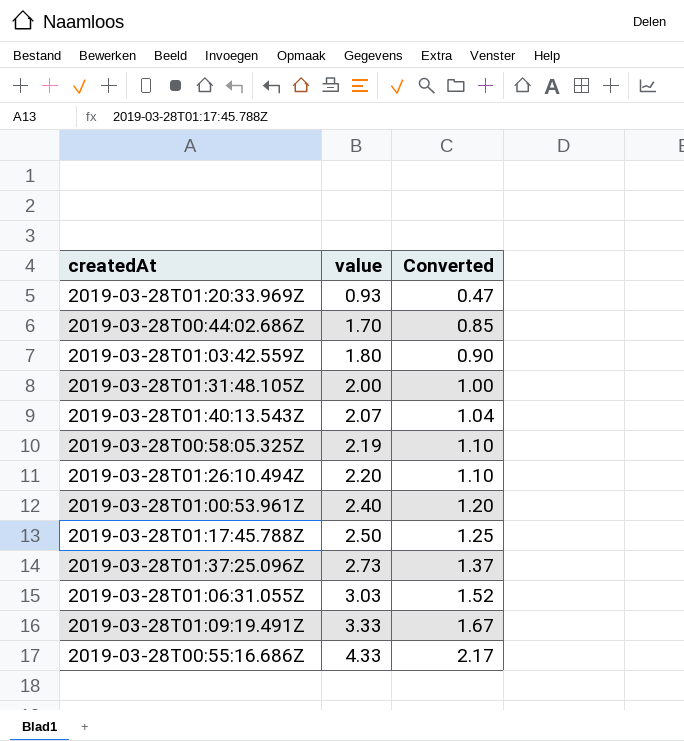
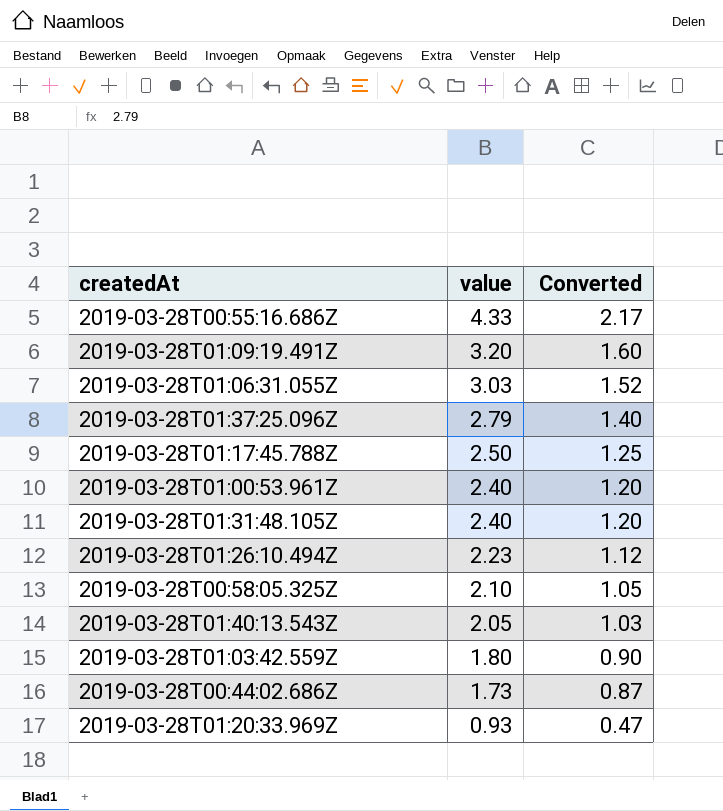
row order: value ascending -> value descending
2019-03-28T01:09:19.491Z | value: 3.33 -> 3.20
2019-03-28T01:09:19.491Z | Converted: 1.67 -> 1.60
2019-03-28T01:37:25.096Z | value: 2.73 -> 2.79
2019-03-28T01:37:25.096Z | Converted: 1.37 -> 1.40
2019-03-28T01:31:48.105Z | value: 2.00 -> 2.40
2019-03-28T01:31:48.105Z | Converted: 1.00 -> 1.20
2019-03-28T01:26:10.494Z | value: 2.20 -> 2.23
2019-03-28T01:26:10.494Z | Converted: 1.10 -> 1.12
2019-03-28T00:58:05.325Z | value: 2.19 -> 2.10
2019-03-28T00:58:05.325Z | Converted: 1.10 -> 1.05
2019-03-28T01:40:13.543Z | value: 2.07 -> 2.05
2019-03-28T01:40:13.543Z | Converted: 1.04 -> 1.03
2019-03-28T00:44:02.686Z | value: 1.70 -> 1.73
2019-03-28T00:44:02.686Z | Converted: 0.85 -> 0.87

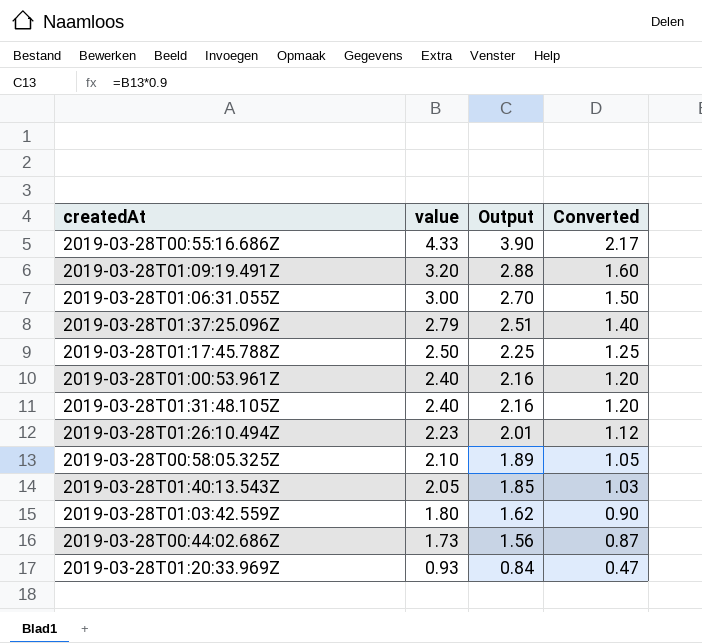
column Output | formula: none -> [value] * 0.9
2019-03-28T01:06:31.055Z | value: 3.03 -> 3.00
2019-03-28T01:06:31.055Z | Converted: 1.52 -> 1.50

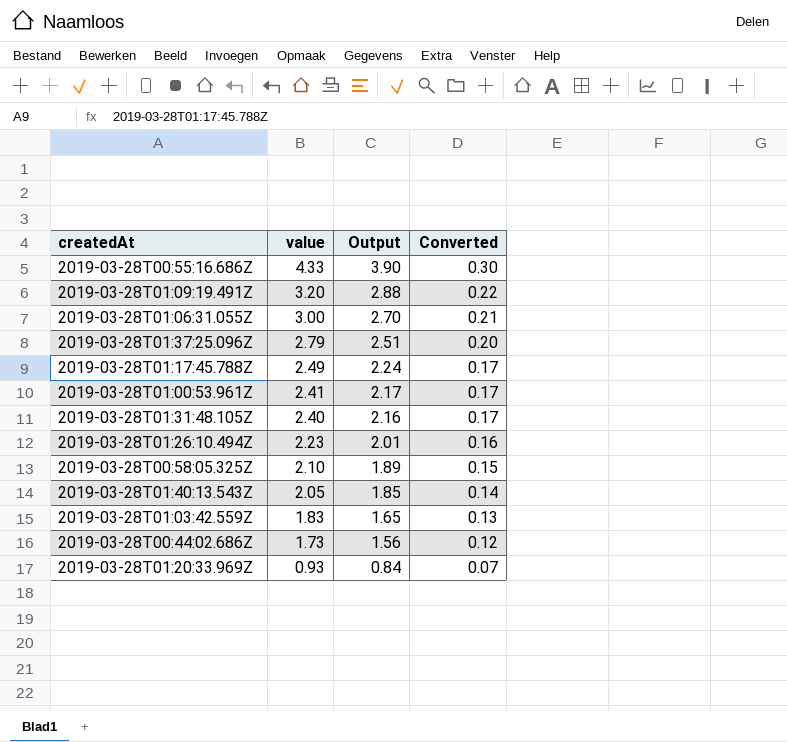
column Converted | formula: [value] * 0.5 -> [value] * 0.07
2019-03-28T01:17:45.788Z | value: 2.50 -> 2.49
2019-03-28T01:17:45.788Z | Output: 2.25 -> 2.24
2019-03-28T01:00:53.961Z | value: 2.40 -> 2.41
2019-03-28T01:00:53.961Z | Output: 2.16 -> 2.17
2019-03-28T01:03:42.559Z | value: 1.80 -> 1.83
2019-03-28T01:03:42.559Z | Output: 1.62 -> 1.65

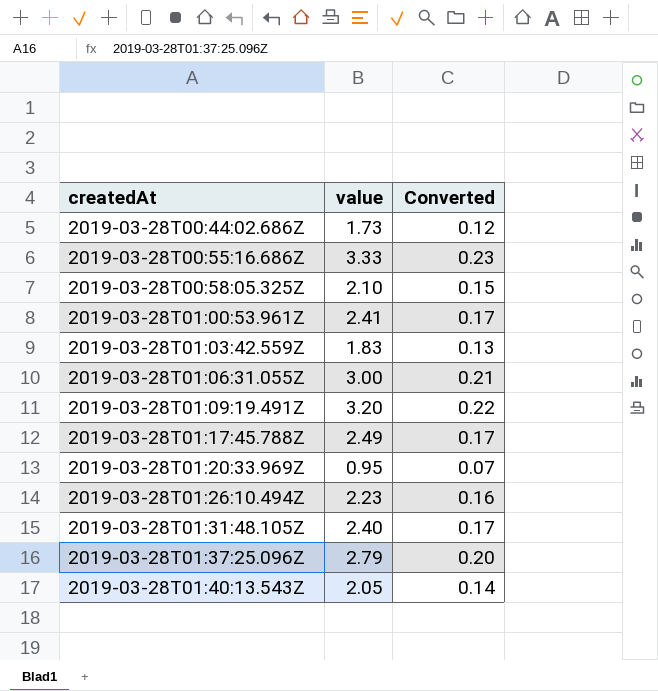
row order: value descending -> createdAt ascending
column Output | formula: [value] * 0.9 -> none
2019-03-28T00:55:16.686Z | value: 4.33 -> 3.33
2019-03-28T00:55:16.686Z | Converted: 0.30 -> 0.23
2019-03-28T01:20:33.969Z | value: 0.93 -> 0.95

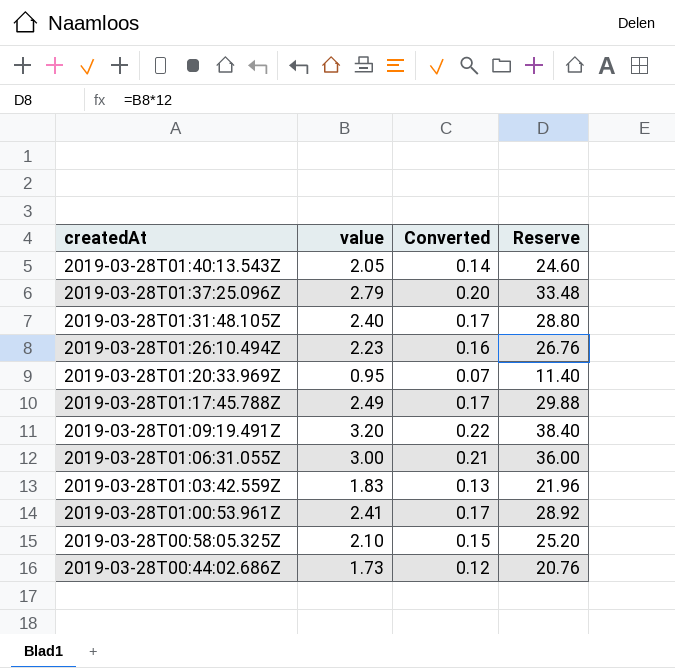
row order: createdAt ascending -> createdAt descending
column Reserve | formula: none -> [value] * 12
row 2019-03-28T00:55:16.686Z: 3.33 | 0.23 -> none

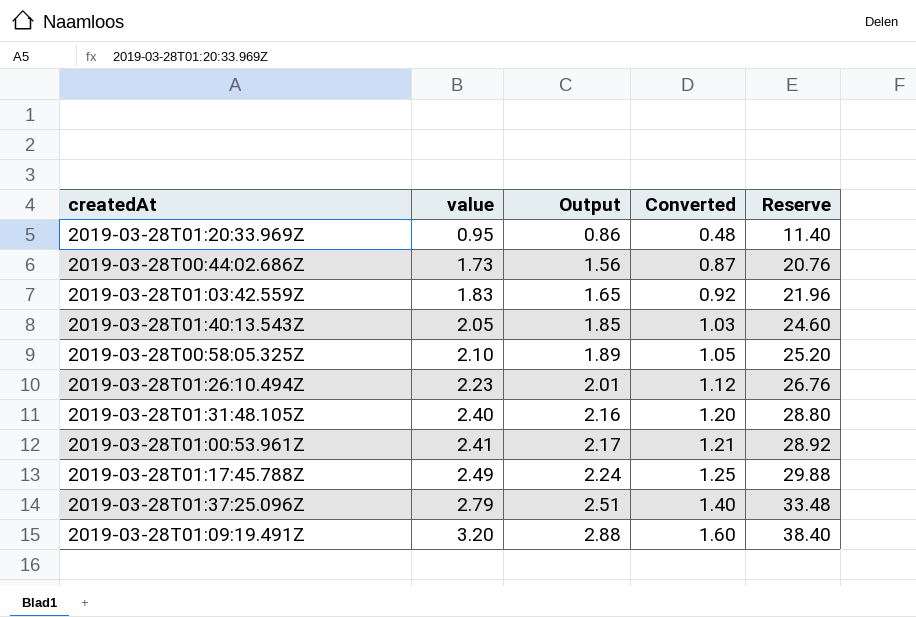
row order: createdAt descending -> value ascending
column Output | formula: none -> [value] * 0.9
column Converted | formula: [value] * 0.07 -> [value] * 0.5
row 2019-03-28T01:06:31.055Z: 3.00 | 0.21 | 36.00 -> none

